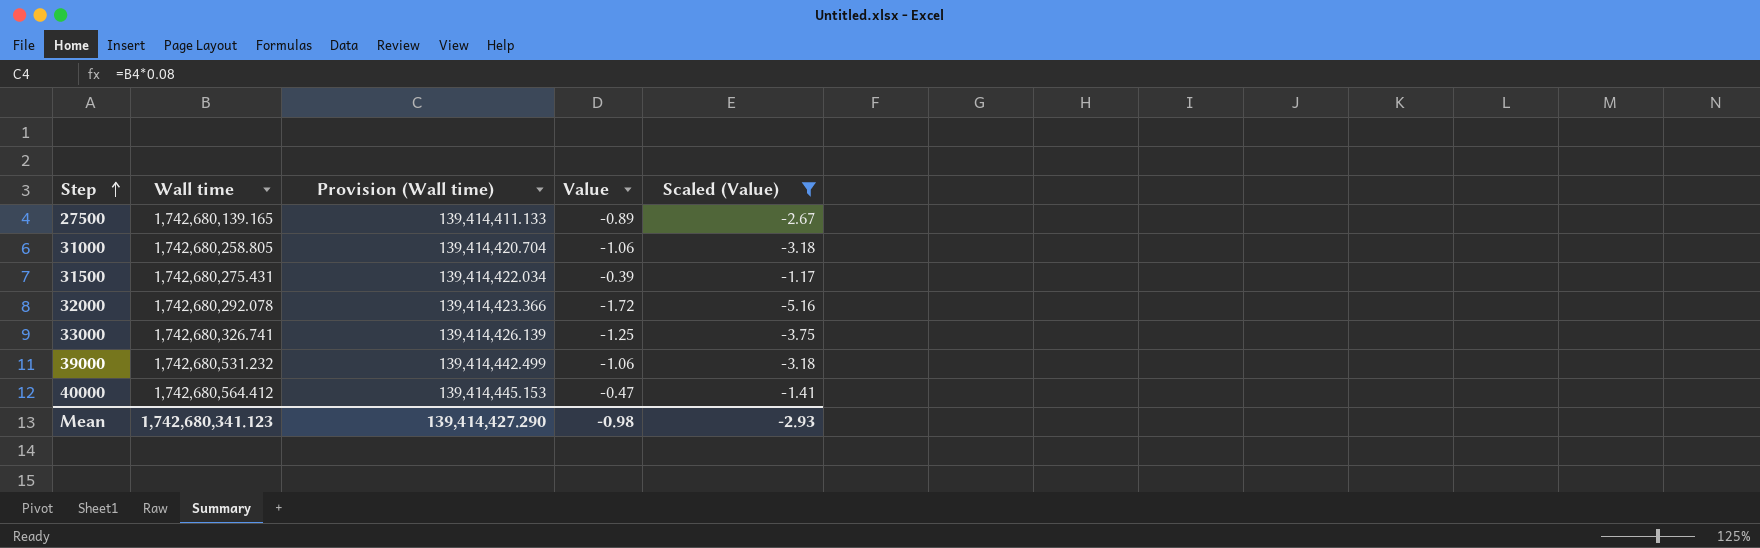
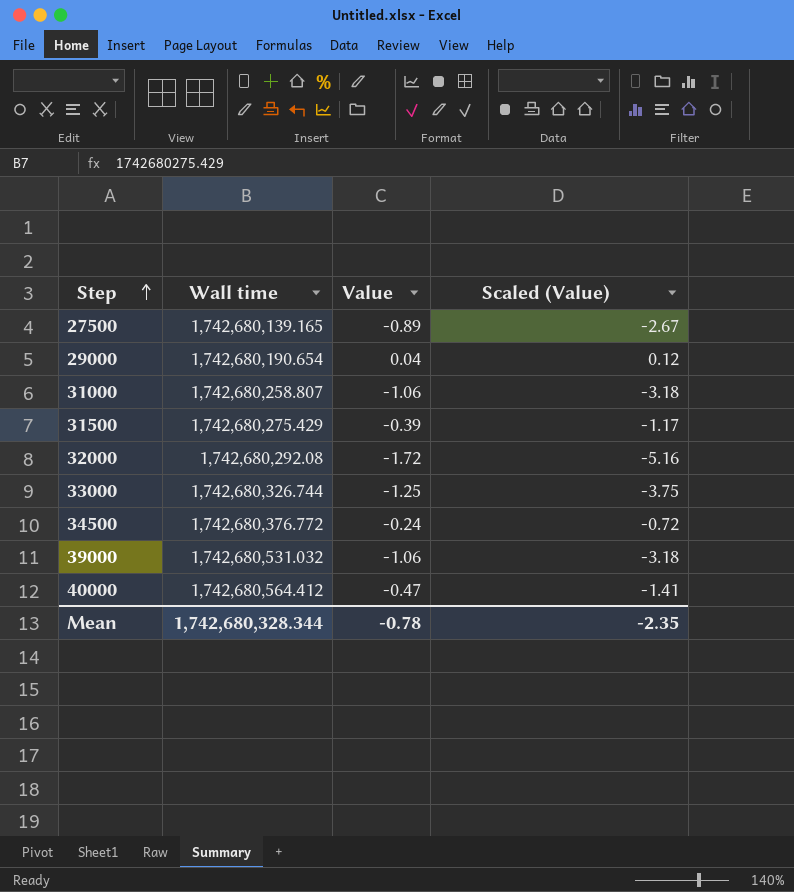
filter: Scaled (Value) <= -1.17 -> none
column Provision (Wall time) | formula: [Wall time] * 0.08 -> none
31000 | Wall time: 1,742,680,258.805 -> 1,742,680,258.807
31500 | Wall time: 1,742,680,275.431 -> 1,742,680,275.429
32000 | Wall time: 1,742,680,292.078 -> 1,742,680,292.08
33000 | Wall time: 1,742,680,326.741 -> 1,742,680,326.744
39000 | Wall time: 1,742,680,531.232 -> 1,742,680,531.032
Mean | Wall time: 1,742,680,341.123 -> 1,742,680,328.344
Mean | Value: -0.98 -> -0.78
Mean | Scaled (Value): -2.93 -> -2.35

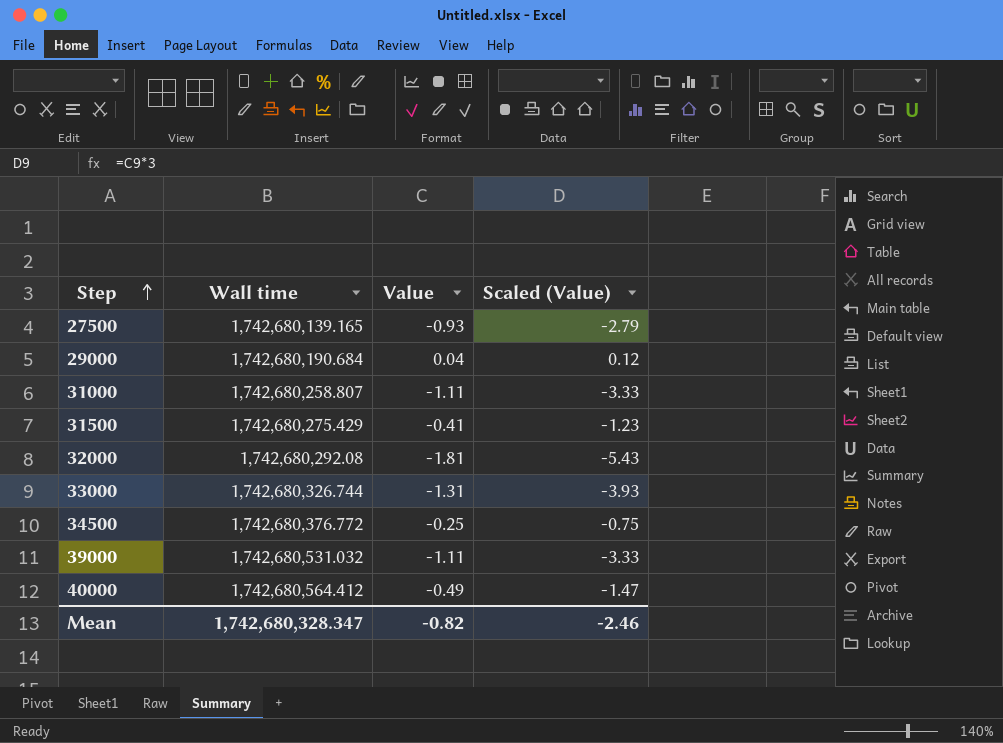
27500 | Value: -0.89 -> -0.93
27500 | Scaled (Value): -2.67 -> -2.79
29000 | Wall time: 1,742,680,190.654 -> 1,742,680,190.684
31000 | Value: -1.06 -> -1.11
31000 | Scaled (Value): -3.18 -> -3.33
31500 | Value: -0.39 -> -0.41
31500 | Scaled (Value): -1.17 -> -1.23
32000 | Value: -1.72 -> -1.81
32000 | Scaled (Value): -5.16 -> -5.43
33000 | Value: -1.25 -> -1.31
33000 | Scaled (Value): -3.75 -> -3.93
34500 | Value: -0.24 -> -0.25
34500 | Scaled (Value): -0.72 -> -0.75
39000 | Value: -1.06 -> -1.11
39000 | Scaled (Value): -3.18 -> -3.33
40000 | Value: -0.47 -> -0.49
40000 | Scaled (Value): -1.41 -> -1.47
Mean | Wall time: 1,742,680,328.344 -> 1,742,680,328.347
Mean | Value: -0.78 -> -0.82
Mean | Scaled (Value): -2.35 -> -2.46

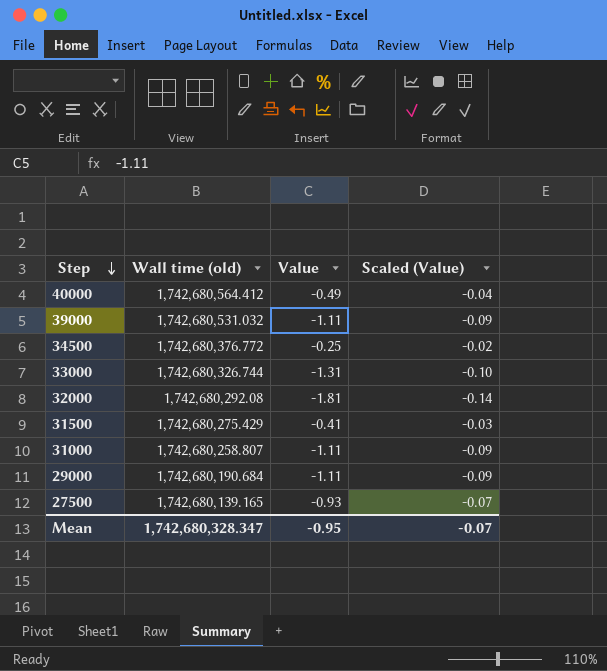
row order: Step ascending -> Step descending
column name: Wall time -> Wall time (old)
column Scaled (Value) | formula: [Value] * 3 -> [Value] * 0.08
29000 | Value: 0.04 -> -1.11
Mean | Value: -0.82 -> -0.95
Mean | Scaled (Value): -2.46 -> -0.07

